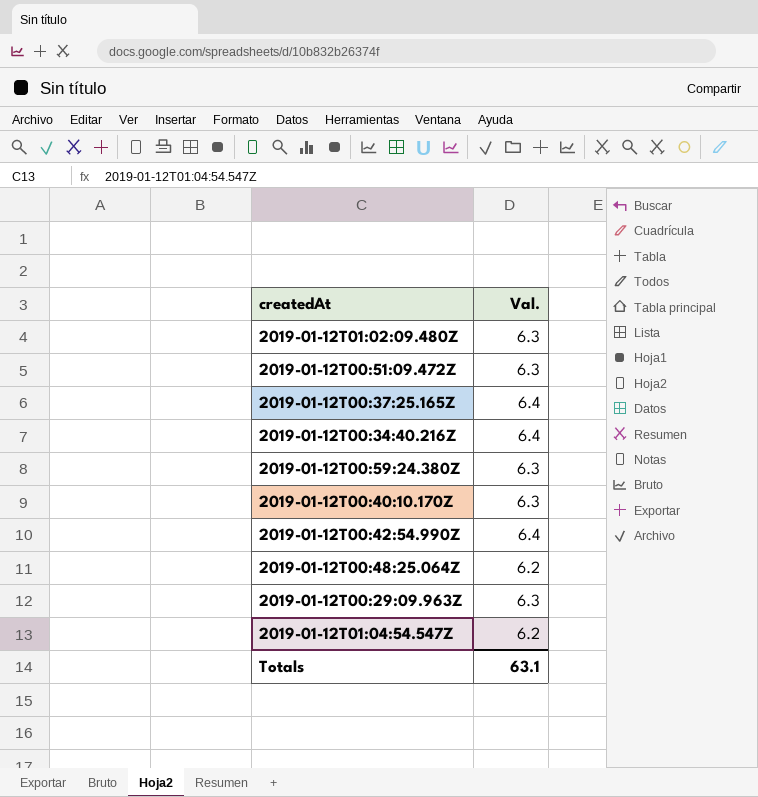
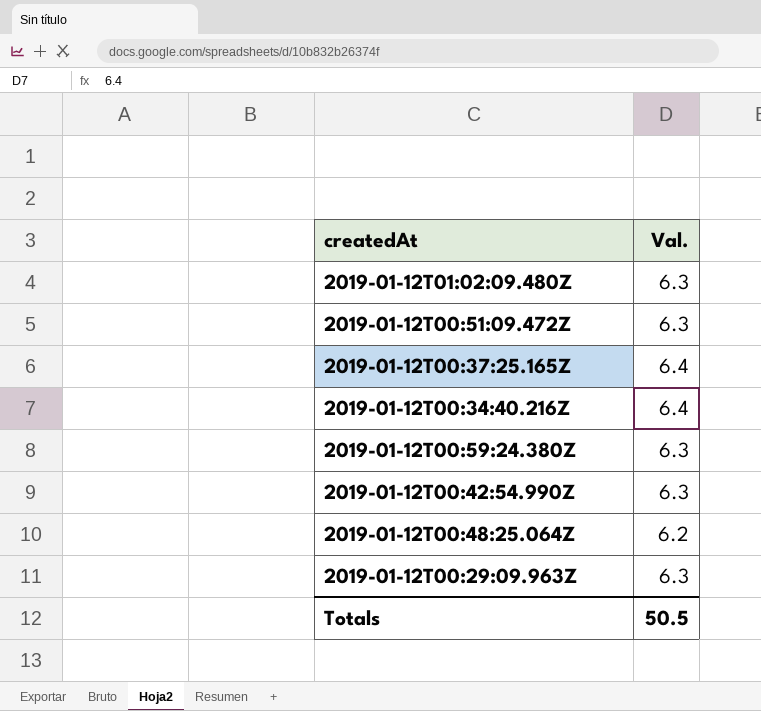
row 2019-01-12T00:40:10.170Z: 6.3 -> none
row 2019-01-12T01:04:54.547Z: 6.2 -> none
2019-01-12T00:42:54.990Z | Val.: 6.4 -> 6.3
Totals | Val.: 63.1 -> 50.5

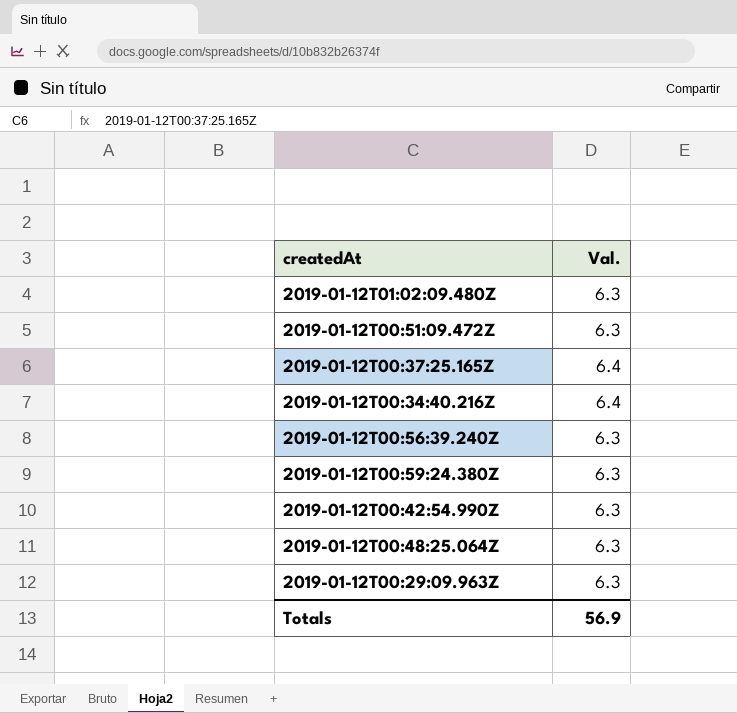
row 2019-01-12T00:56:39.240Z: none -> 6.3
2019-01-12T00:48:25.064Z | Val.: 6.2 -> 6.3
Totals | Val.: 50.5 -> 56.9

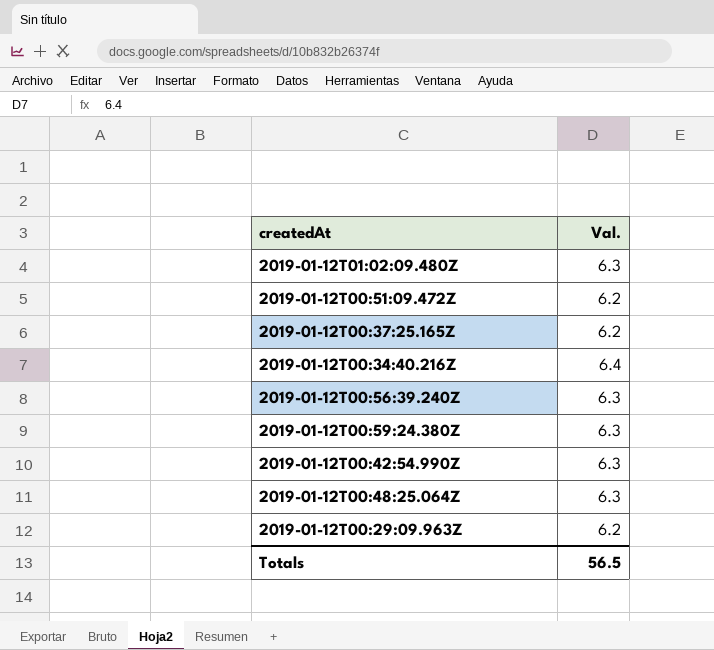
2019-01-12T00:51:09.472Z | Val.: 6.3 -> 6.2
2019-01-12T00:37:25.165Z | Val.: 6.4 -> 6.2
2019-01-12T00:29:09.963Z | Val.: 6.3 -> 6.2
Totals | Val.: 56.9 -> 56.5

